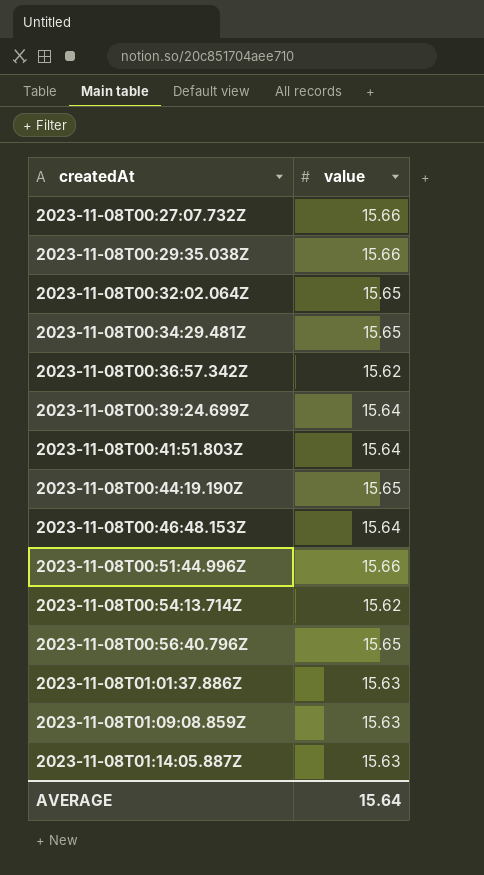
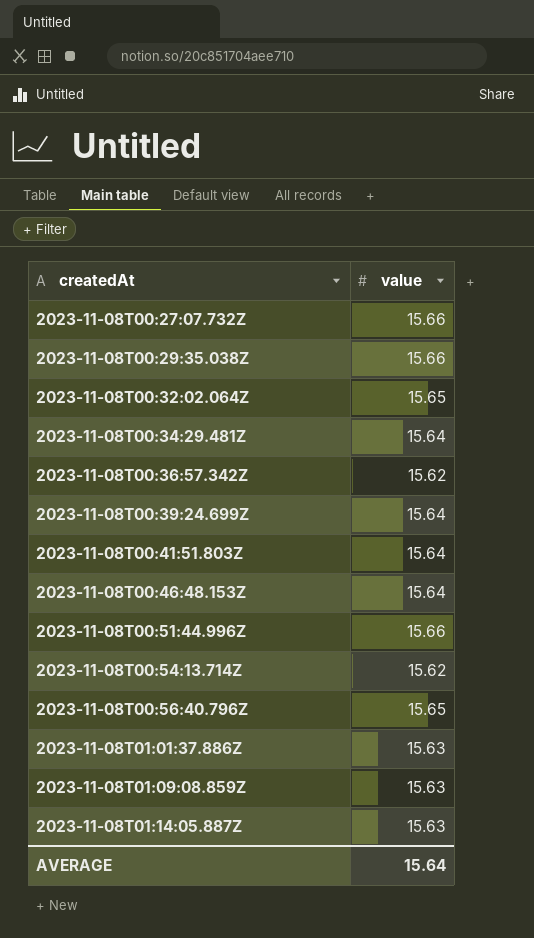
row 2023-11-08T00:44:19.190Z: 15.65 -> none
2023-11-08T00:34:29.481Z | value: 15.65 -> 15.64

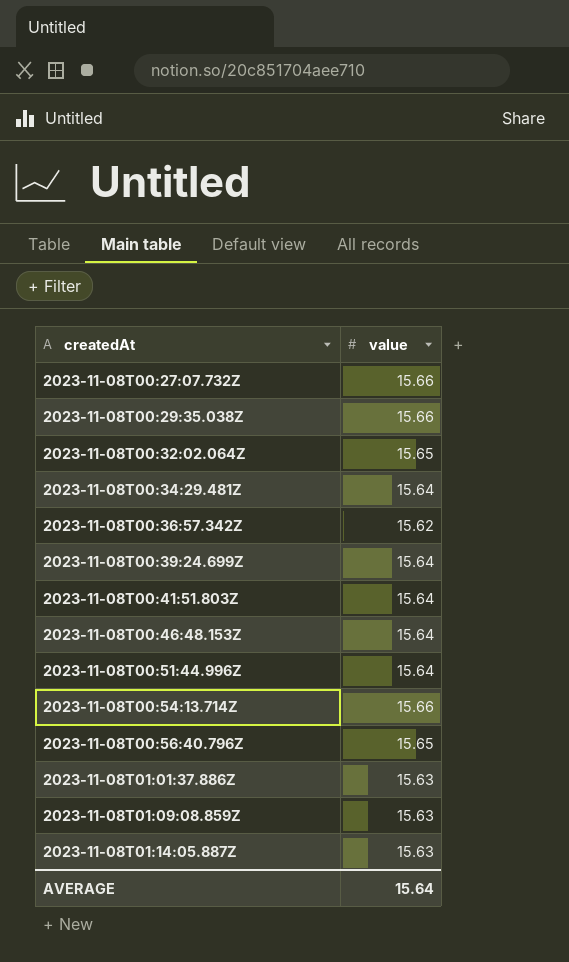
2023-11-08T00:51:44.996Z | value: 15.66 -> 15.64
2023-11-08T00:54:13.714Z | value: 15.62 -> 15.66

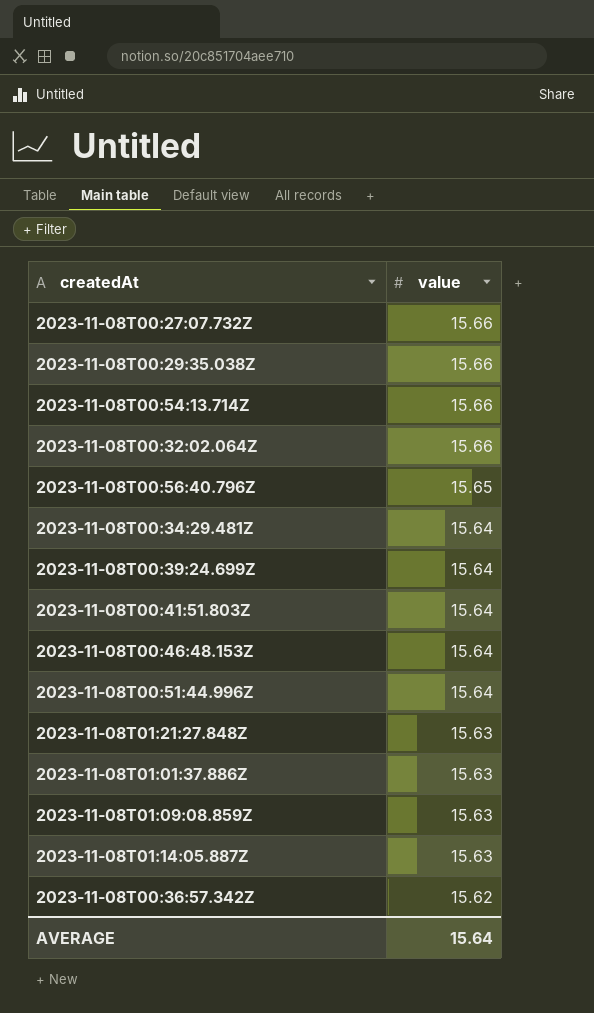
row order: createdAt ascending -> value descending
2023-11-08T00:32:02.064Z | value: 15.65 -> 15.66
row 2023-11-08T01:21:27.848Z: none -> 15.63

